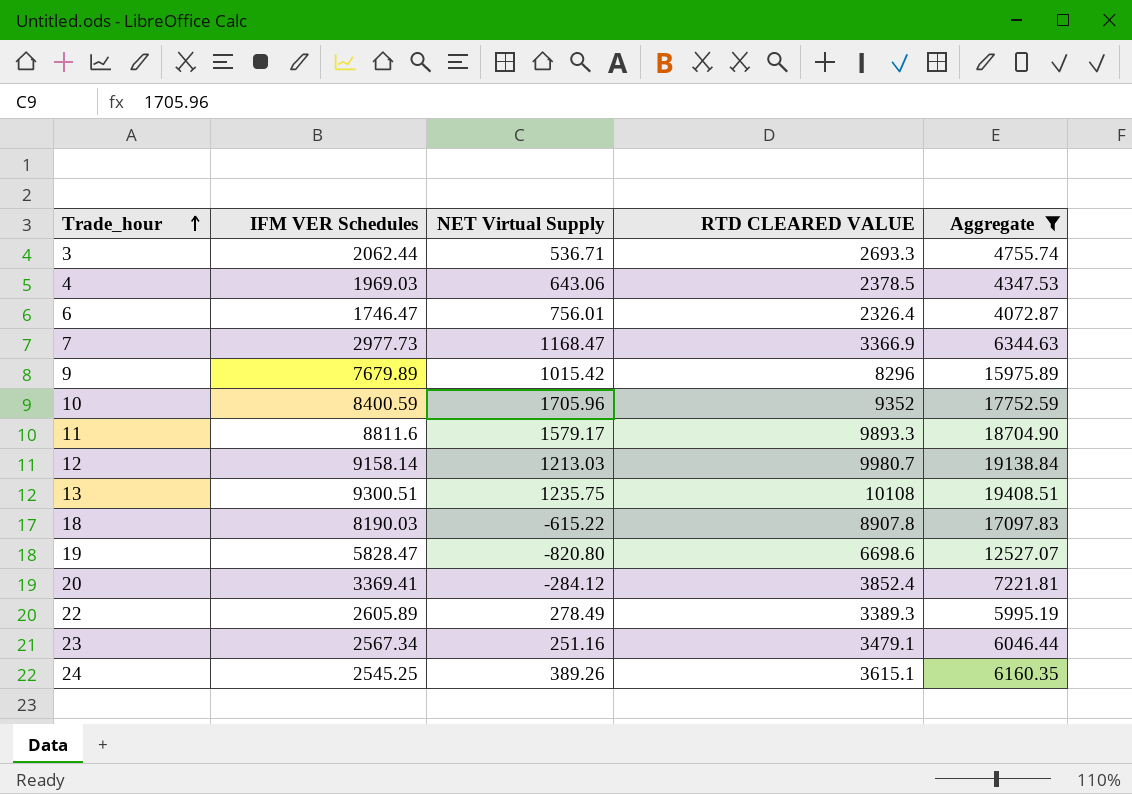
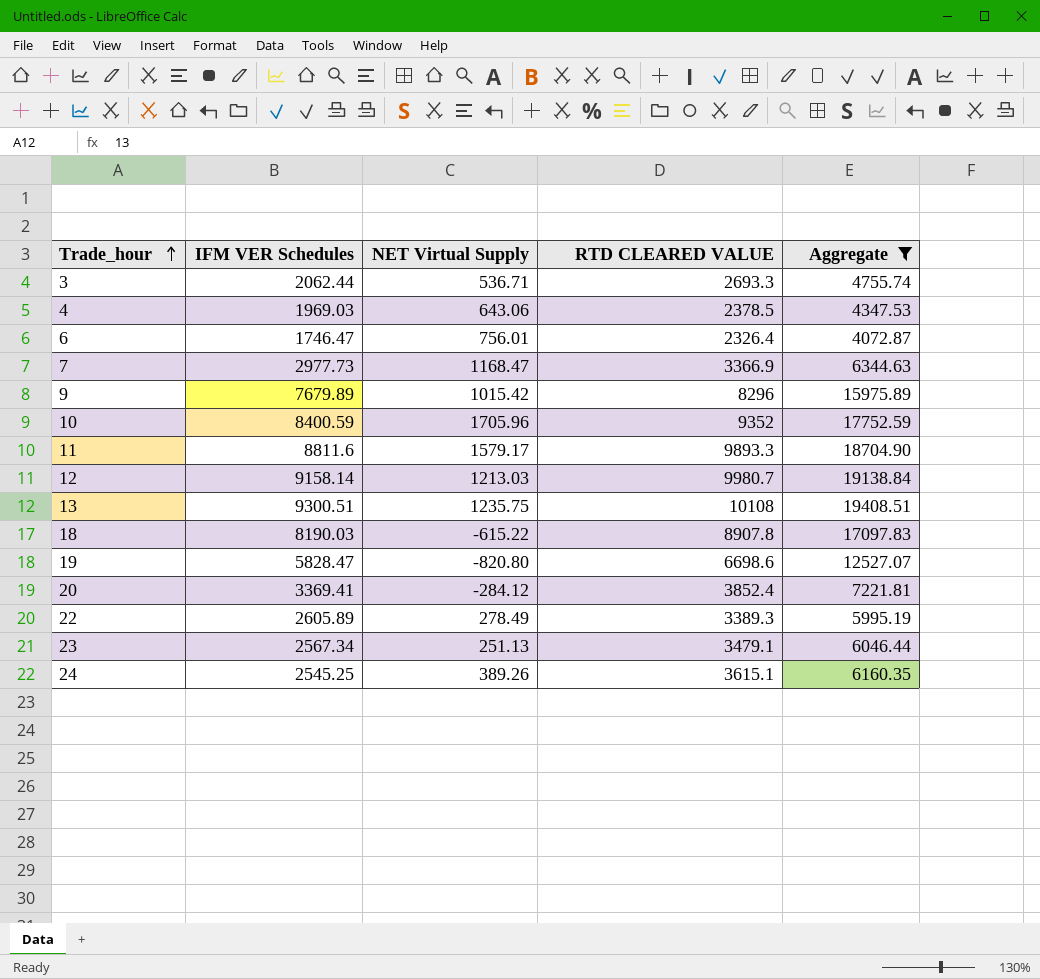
23 | NET Virtual Supply: 251.16 -> 251.13

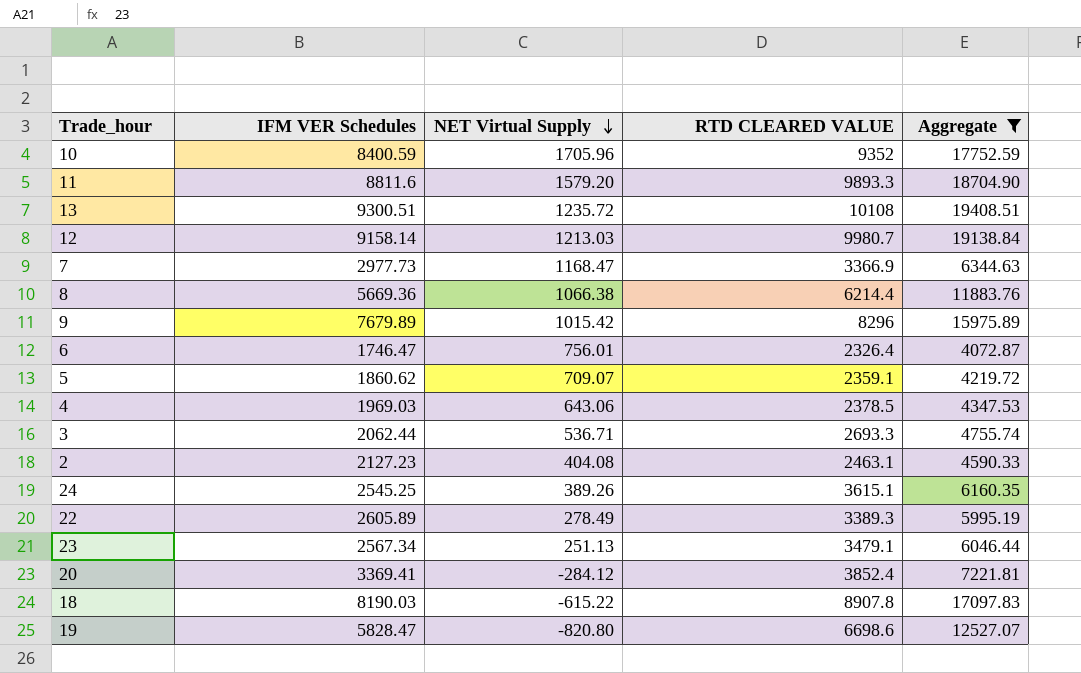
row order: Trade_hour ascending -> NET Virtual Supply descending
11 | NET Virtual Supply: 1579.17 -> 1579.20
13 | NET Virtual Supply: 1235.75 -> 1235.72
row 8: none -> 5669.36 | 1066.38 | 6214.4 | 11883.76
row 5: none -> 1860.62 | 709.07 | 2359.1 | 4219.72
row 2: none -> 2127.23 | 404.08 | 2463.1 | 4590.33

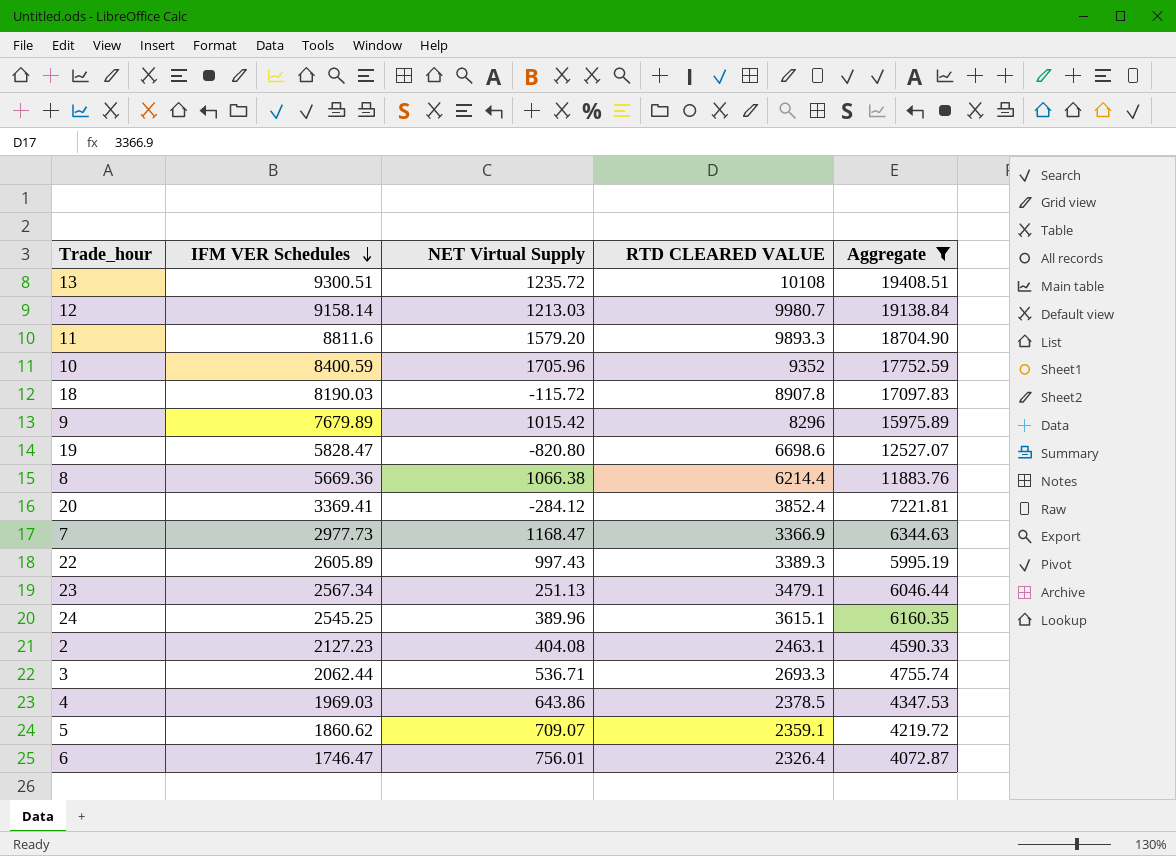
row order: NET Virtual Supply descending -> IFM VER Schedules descending
18 | NET Virtual Supply: -615.22 -> -115.72
22 | NET Virtual Supply: 278.49 -> 997.43
24 | NET Virtual Supply: 389.26 -> 389.96
4 | NET Virtual Supply: 643.06 -> 643.86

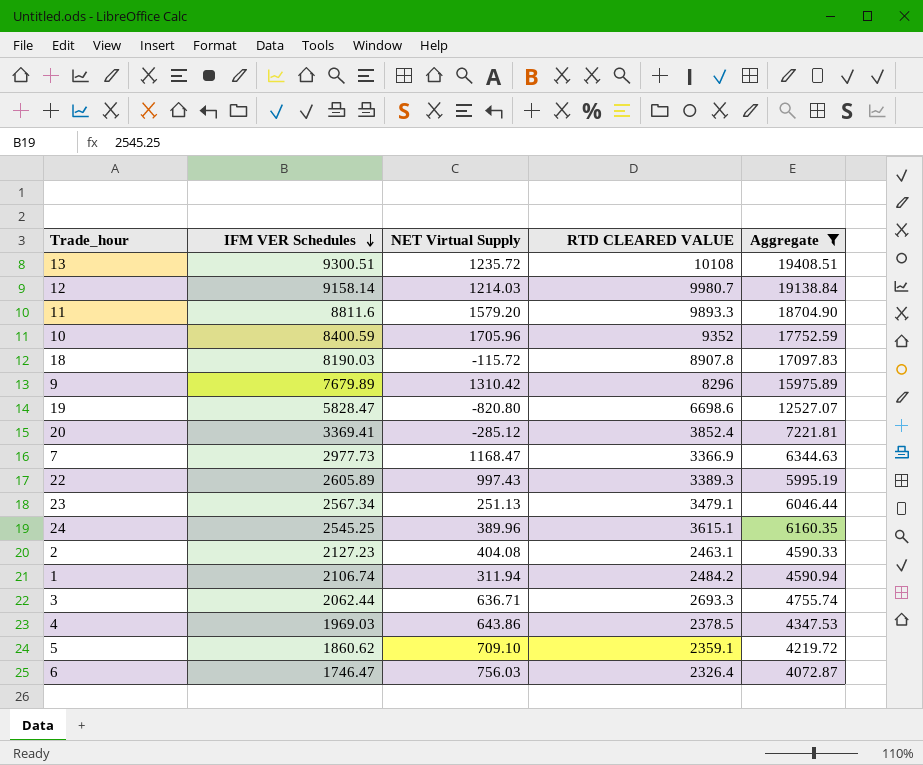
row 8: 5669.36 | 1066.38 | 6214.4 | 11883.76 -> none
12 | NET Virtual Supply: 1213.03 -> 1214.03
9 | NET Virtual Supply: 1015.42 -> 1310.42
20 | NET Virtual Supply: -284.12 -> -285.12
row 1: none -> 2106.74 | 311.94 | 2484.2 | 4590.94
3 | NET Virtual Supply: 536.71 -> 636.71
5 | NET Virtual Supply: 709.07 -> 709.10
6 | NET Virtual Supply: 756.01 -> 756.03

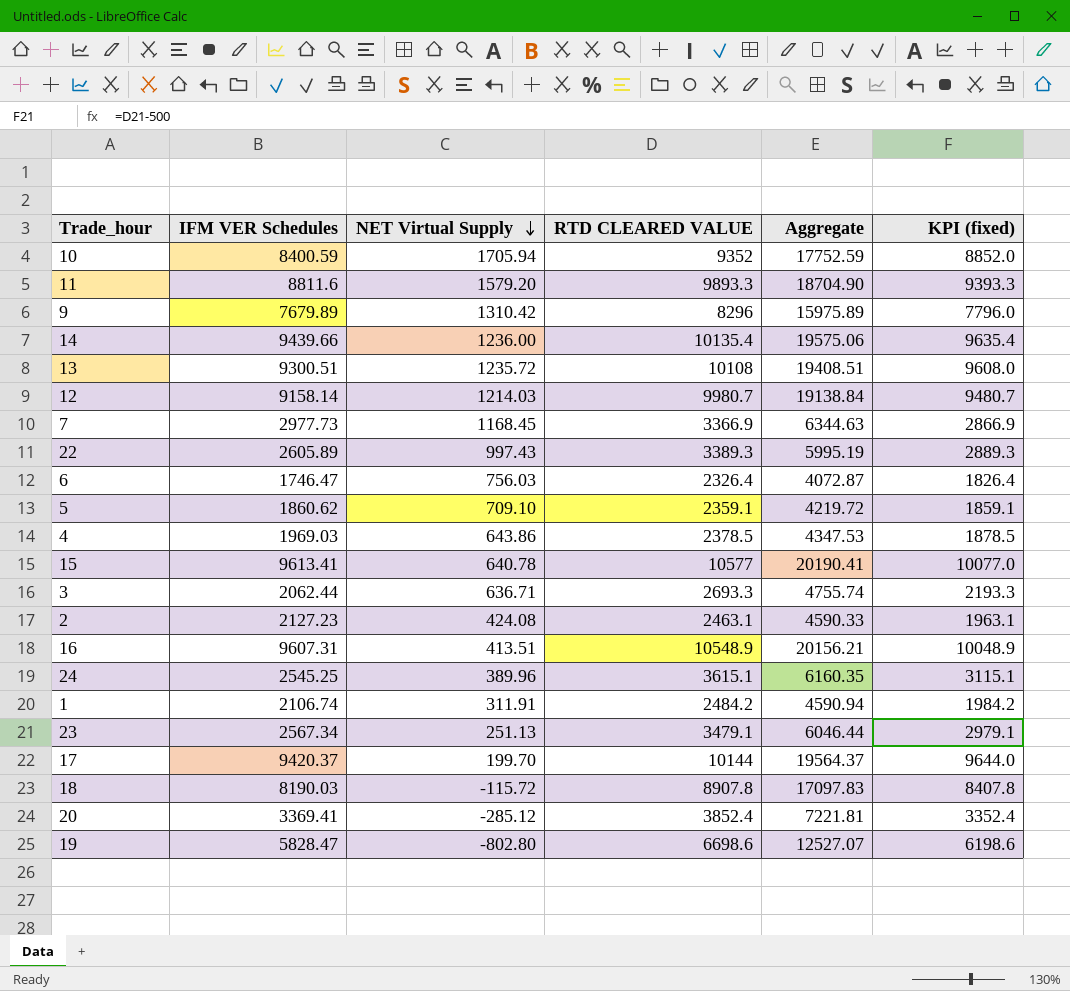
filter: Aggregate <= 19408.51 -> none
row order: IFM VER Schedules descending -> NET Virtual Supply descending
column KPI (fixed) | formula: none -> [RTD CLEARED VALUE] - 500
10 | NET Virtual Supply: 1705.96 -> 1705.94
7 | NET Virtual Supply: 1168.47 -> 1168.45
2 | NET Virtual Supply: 404.08 -> 424.08
1 | NET Virtual Supply: 311.94 -> 311.91
19 | NET Virtual Supply: -820.80 -> -802.80

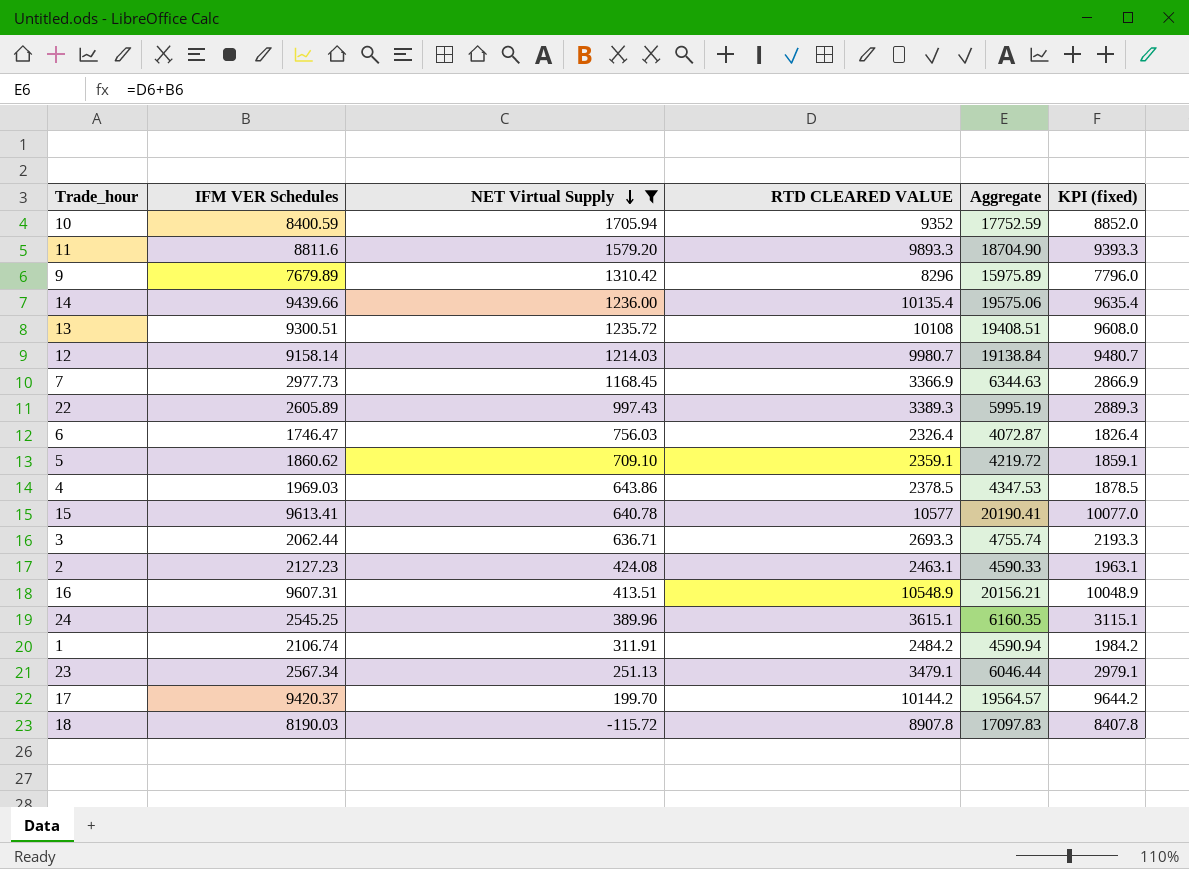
filter: none -> NET Virtual Supply >= -115.72
17 | RTD CLEARED VALUE: 10144 -> 10144.2
17 | Aggregate: 19564.37 -> 19564.57
17 | KPI (fixed): 9644.0 -> 9644.2

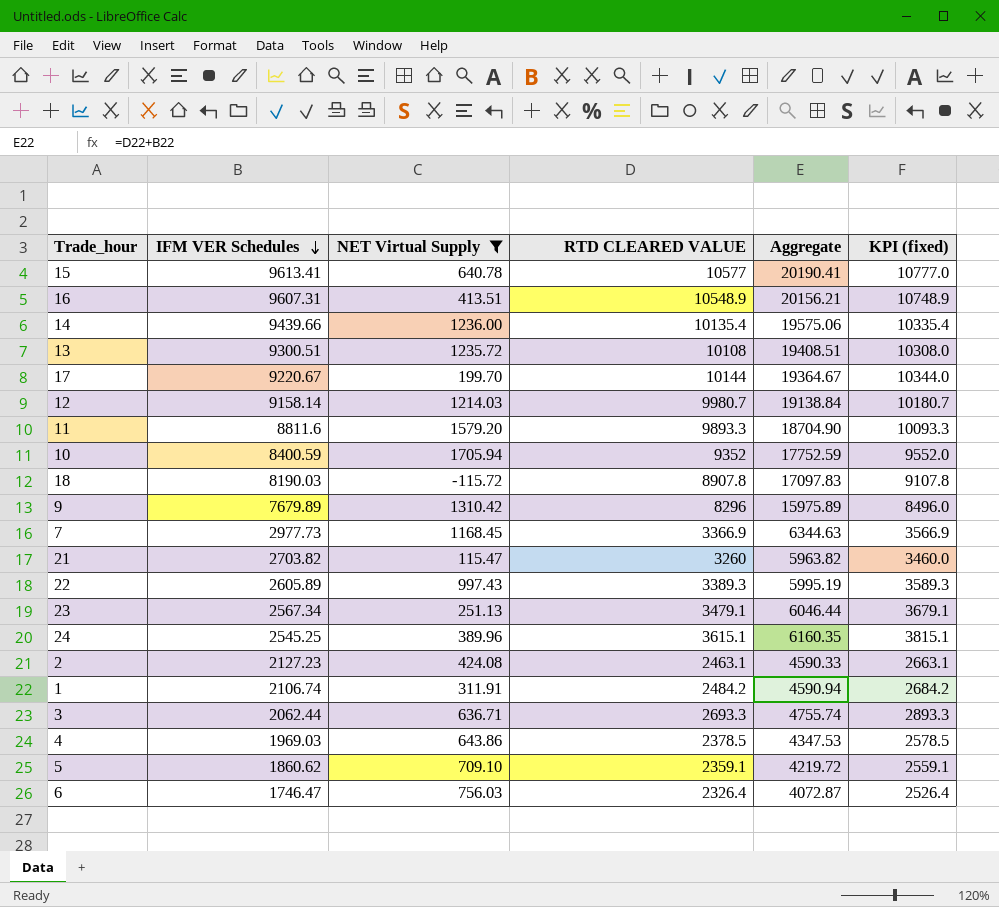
row order: NET Virtual Supply descending -> IFM VER Schedules descending
column KPI (fixed) | formula: [RTD CLEARED VALUE] - 500 -> [RTD CLEARED VALUE] + 200
17 | IFM VER Schedules: 9420.37 -> 9220.67
17 | RTD CLEARED VALUE: 10144.2 -> 10144
17 | Aggregate: 19564.57 -> 19364.67
row 21: none -> 2703.82 | 115.47 | 3260 | 5963.82 | 3460.0

